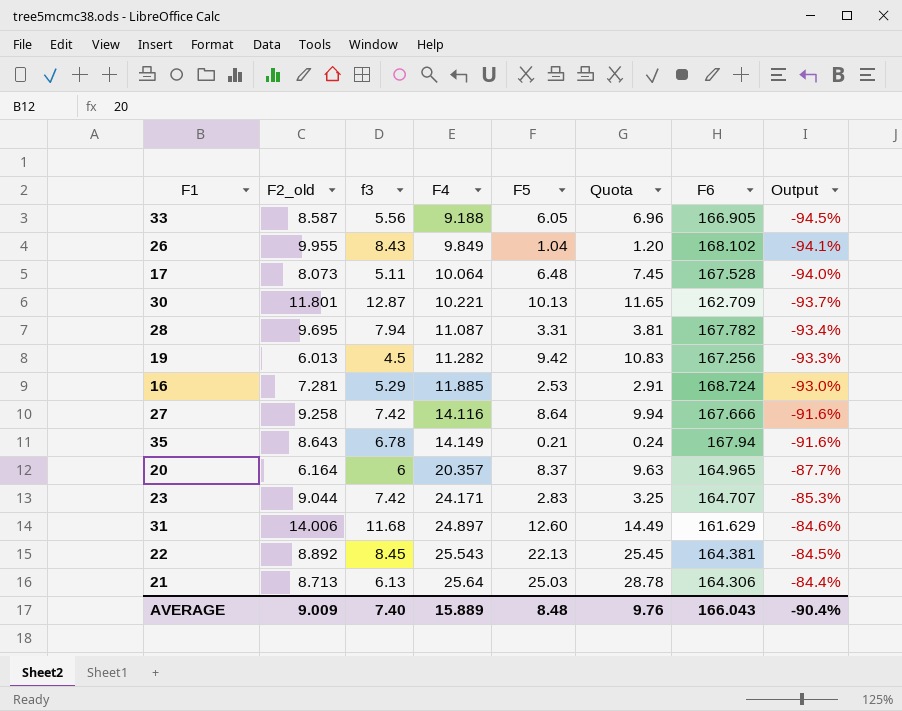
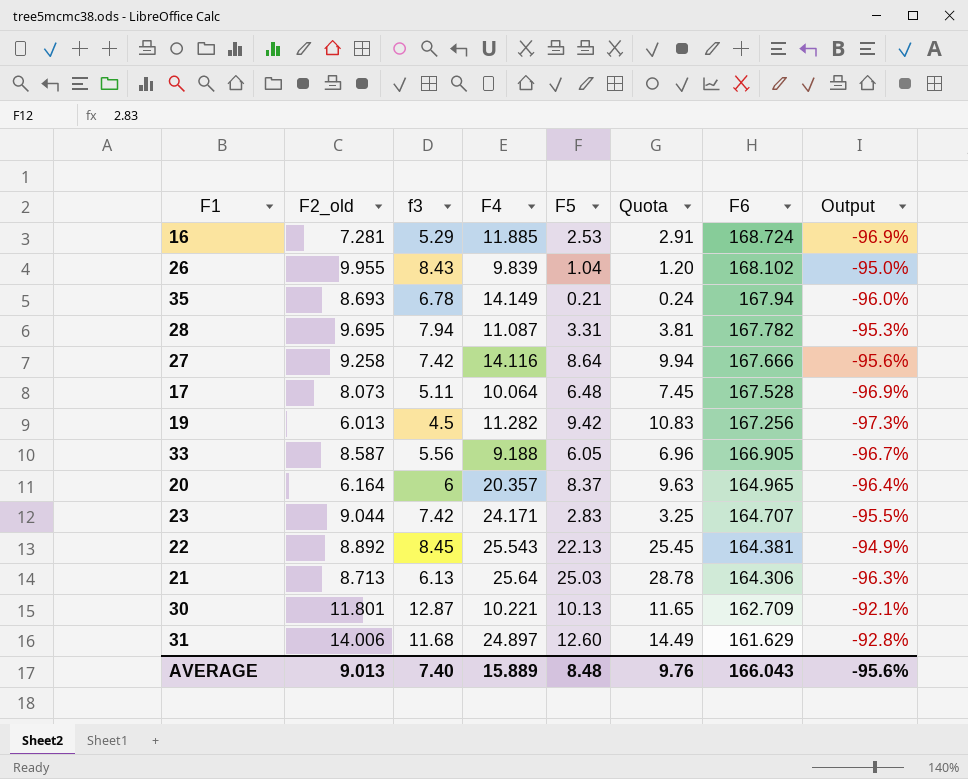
row order: F4 ascending -> F6 descending
column Output | formula: ([F4] - [F6]) / [F6] -> ([f3] - [F6]) / [F6]
26 | F4: 9.849 -> 9.839
35 | F2_old: 8.643 -> 8.693
AVERAGE | F2_old: 9.009 -> 9.013
AVERAGE | Output: -90.4% -> -95.6%

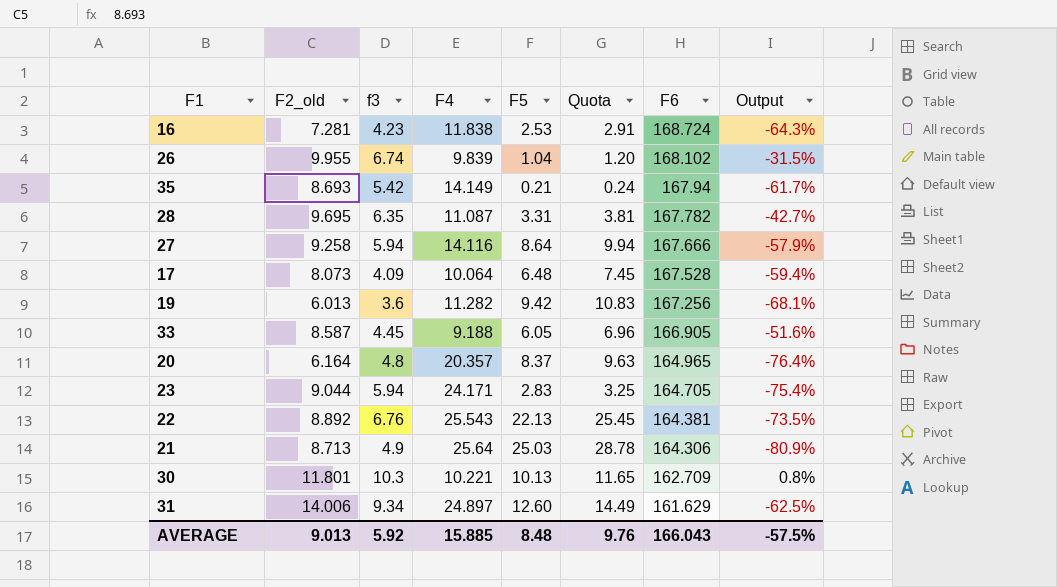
column Output | formula: ([f3] - [F6]) / [F6] -> ([f3] - [F4]) / [F4]
16 | f3: 5.29 -> 4.23
16 | F4: 11.885 -> 11.838
26 | f3: 8.43 -> 6.74
35 | f3: 6.78 -> 5.42
28 | f3: 7.94 -> 6.35
27 | f3: 7.42 -> 5.94
17 | f3: 5.11 -> 4.09
19 | f3: 4.5 -> 3.6
33 | f3: 5.56 -> 4.45
20 | f3: 6 -> 4.8
23 | f3: 7.42 -> 5.94
23 | F6: 164.707 -> 164.705
22 | f3: 8.45 -> 6.76
21 | f3: 6.13 -> 4.9
30 | f3: 12.87 -> 10.3
31 | f3: 11.68 -> 9.34
AVERAGE | f3: 7.40 -> 5.92
AVERAGE | F4: 15.889 -> 15.885
AVERAGE | Output: -95.6% -> -57.5%

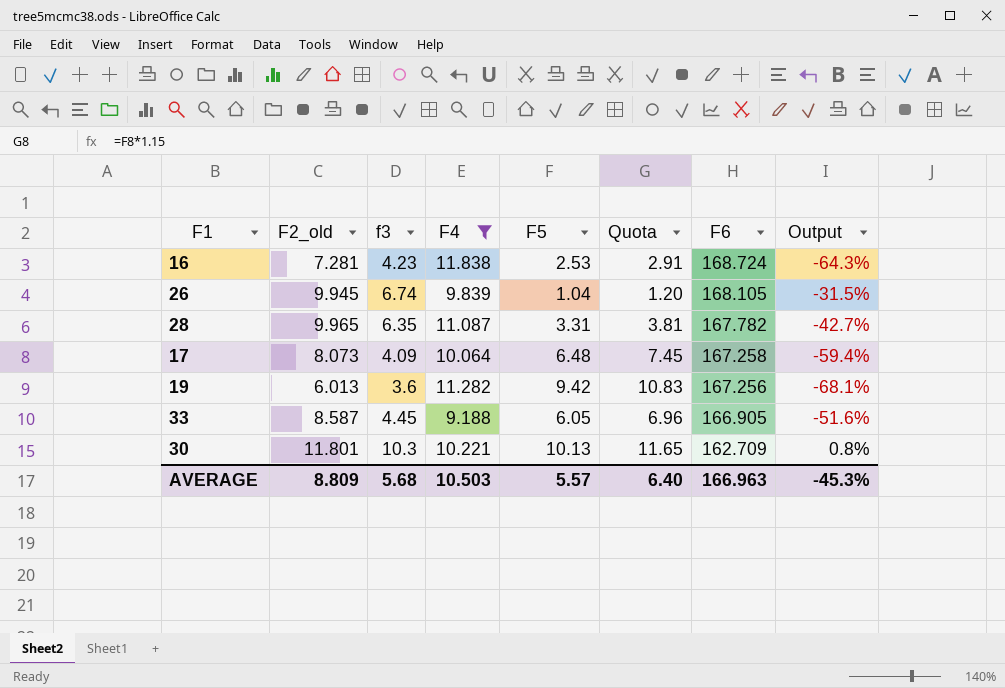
filter: none -> F4 <= 11.838
26 | F2_old: 9.955 -> 9.945
26 | F6: 168.102 -> 168.105
28 | F2_old: 9.695 -> 9.965
17 | F6: 167.528 -> 167.258
AVERAGE | F2_old: 9.013 -> 8.809
AVERAGE | f3: 5.92 -> 5.68
AVERAGE | F4: 15.885 -> 10.503
AVERAGE | F5: 8.48 -> 5.57
AVERAGE | Quota: 9.76 -> 6.40
AVERAGE | F6: 166.043 -> 166.963
AVERAGE | Output: -57.5% -> -45.3%

